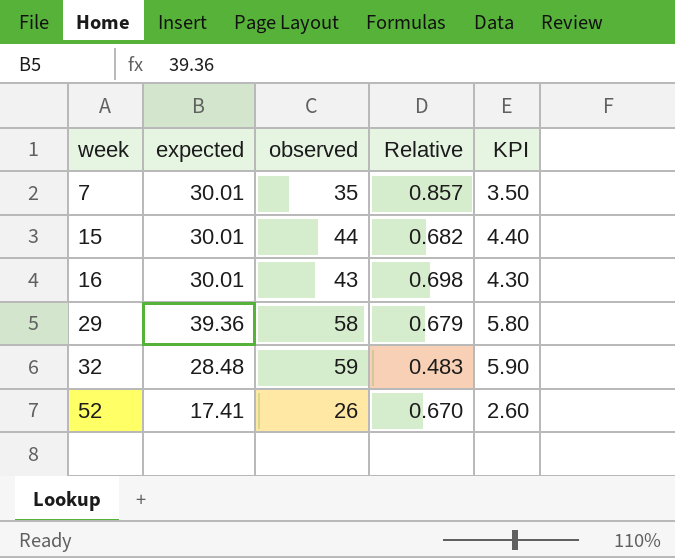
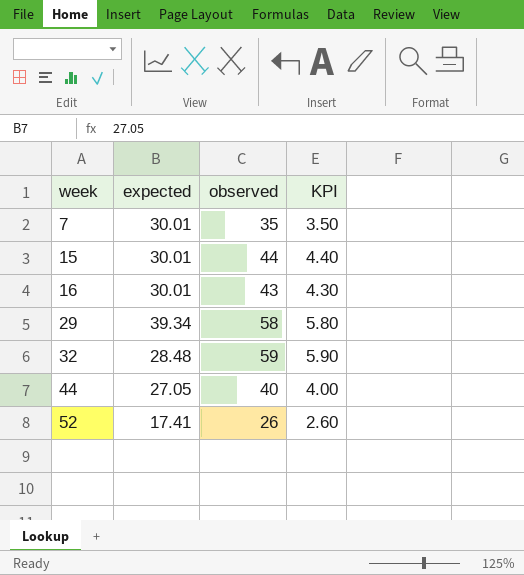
column Relative | formula: [expected] / [observed] -> none
29 | expected: 39.36 -> 39.34
row 44: none -> 27.05 | 40 | 4.00

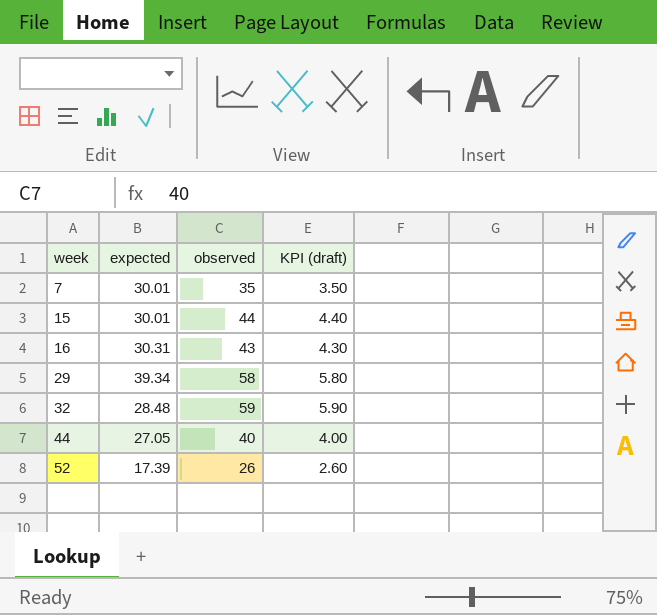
column name: KPI -> KPI (draft)
16 | expected: 30.01 -> 30.31
52 | expected: 17.41 -> 17.39

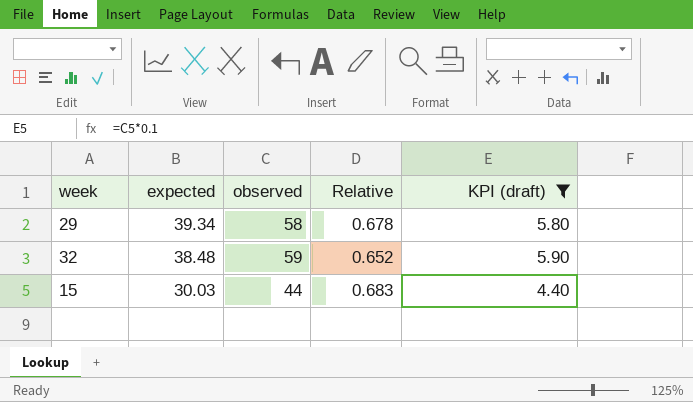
filter: none -> KPI (draft) >= 4.40
row order: week ascending -> expected descending
column Relative | formula: none -> [expected] / [observed]
32 | expected: 28.48 -> 38.48
15 | expected: 30.01 -> 30.03

